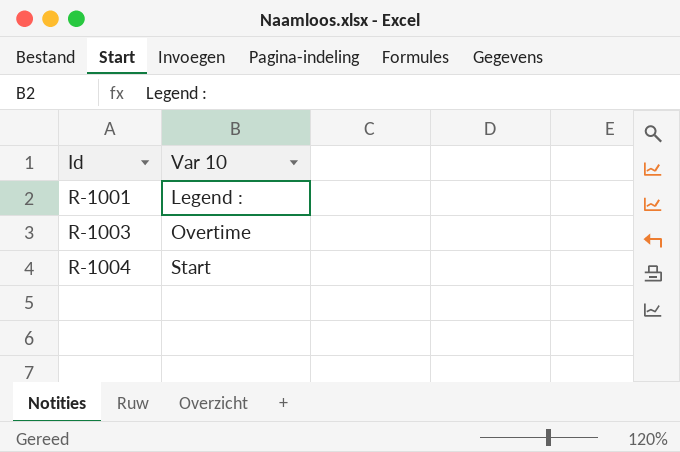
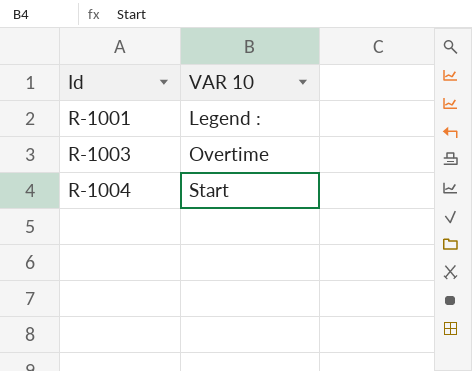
column name: Var 10 -> VAR 10

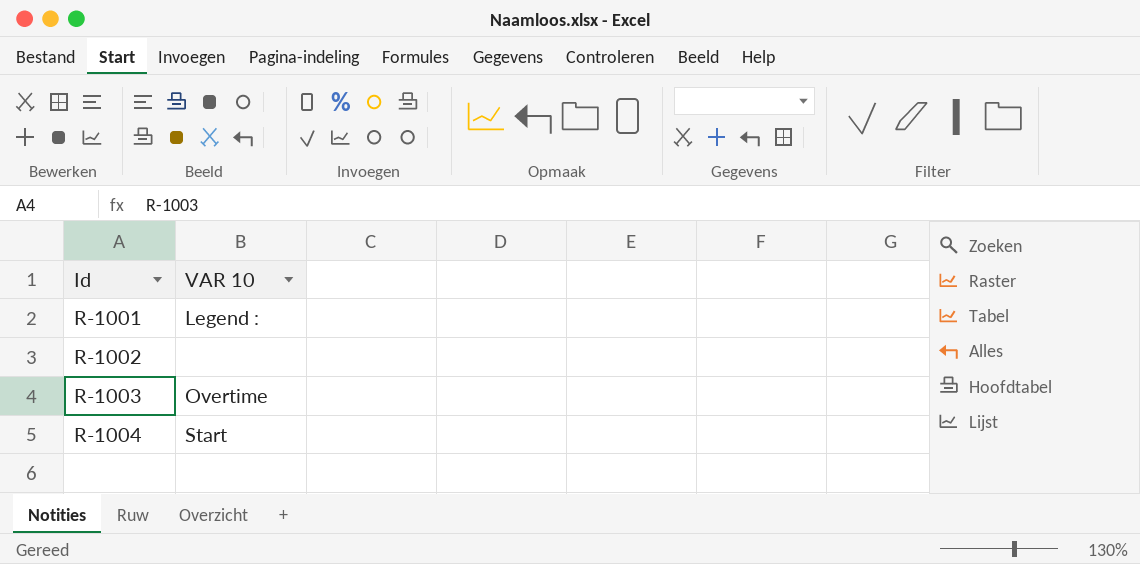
row R-1002: none -> none

